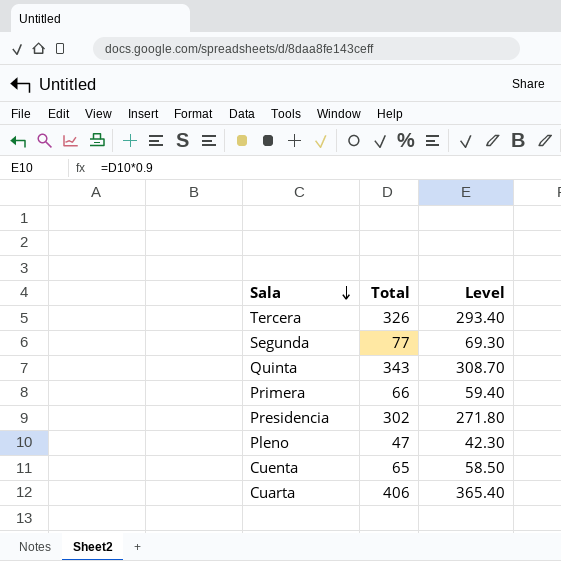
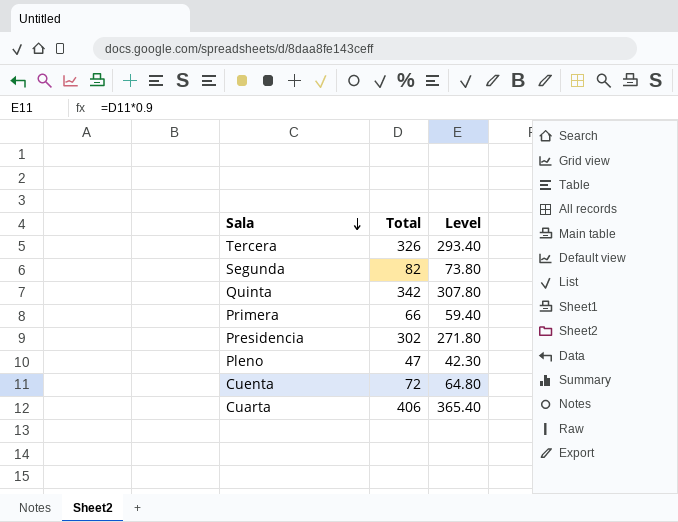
Segunda | Total: 77 -> 82
Segunda | Level: 69.30 -> 73.80
Quinta | Total: 343 -> 342
Quinta | Level: 308.70 -> 307.80
Cuenta | Total: 65 -> 72
Cuenta | Level: 58.50 -> 64.80

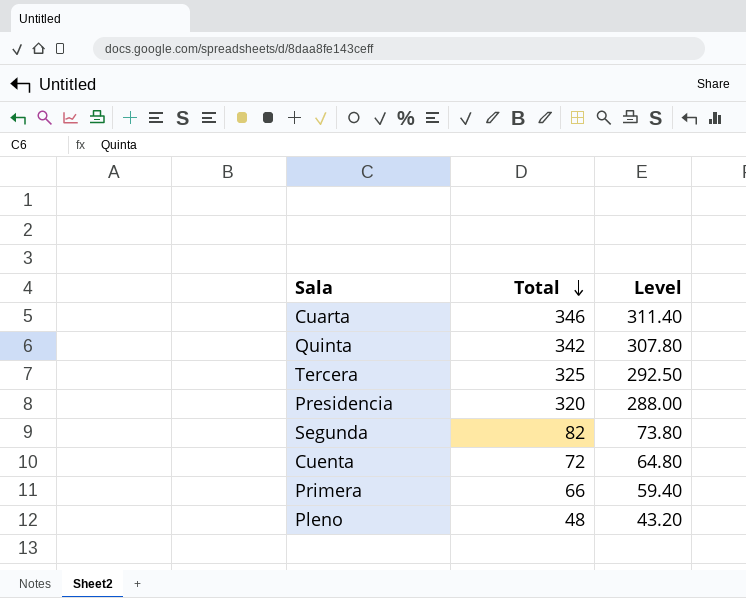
row order: Sala descending -> Total descending
Cuarta | Total: 406 -> 346
Cuarta | Level: 365.40 -> 311.40
Tercera | Total: 326 -> 325
Tercera | Level: 293.40 -> 292.50
Presidencia | Total: 302 -> 320
Presidencia | Level: 271.80 -> 288.00
Pleno | Total: 47 -> 48
Pleno | Level: 42.30 -> 43.20

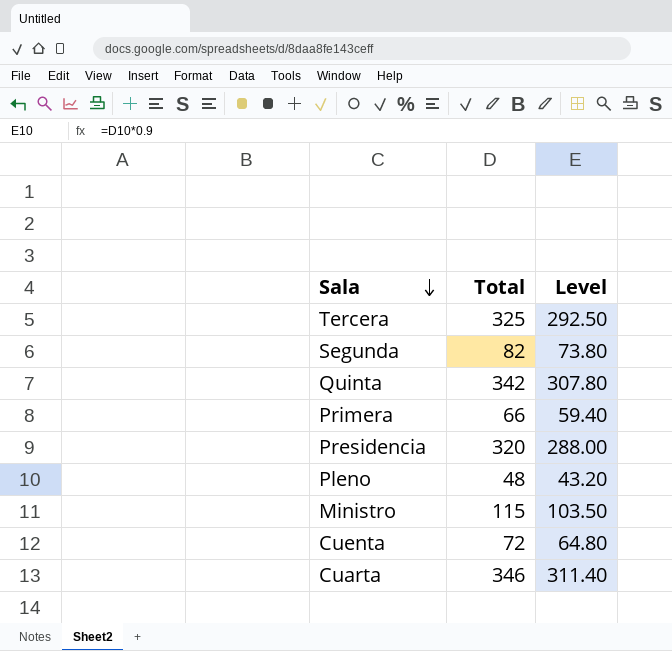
row order: Total descending -> Sala descending
row Ministro: none -> 115 | 103.50

